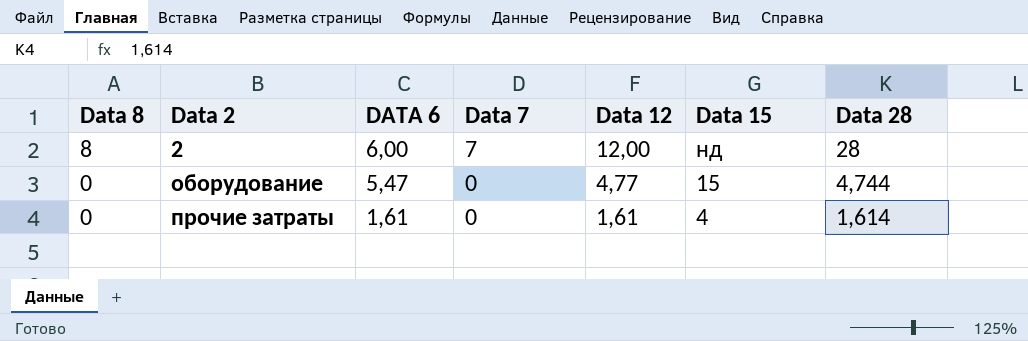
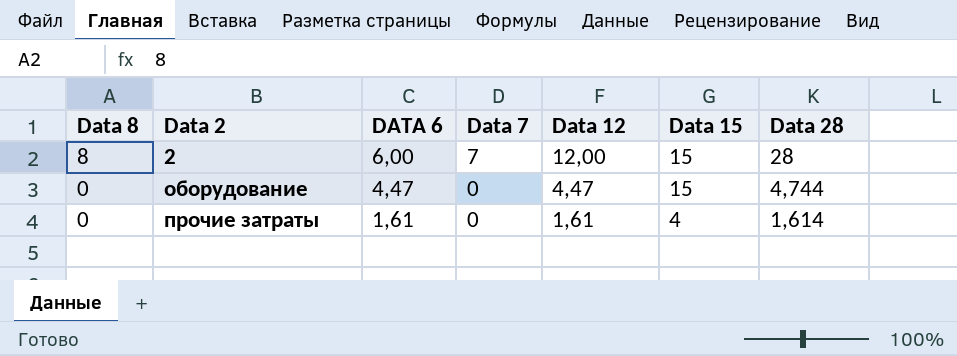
2 | Data 15: нд -> 15
оборудование | DATA 6: 5,47 -> 4,47
оборудование | Data 12: 4,77 -> 4,47

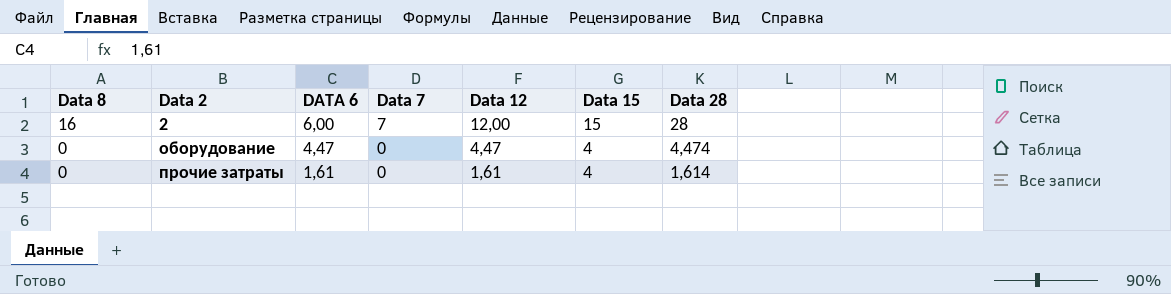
2 | Data 8: 8 -> 16
оборудование | Data 15: 15 -> 4
оборудование | Data 28: 4,744 -> 4,474

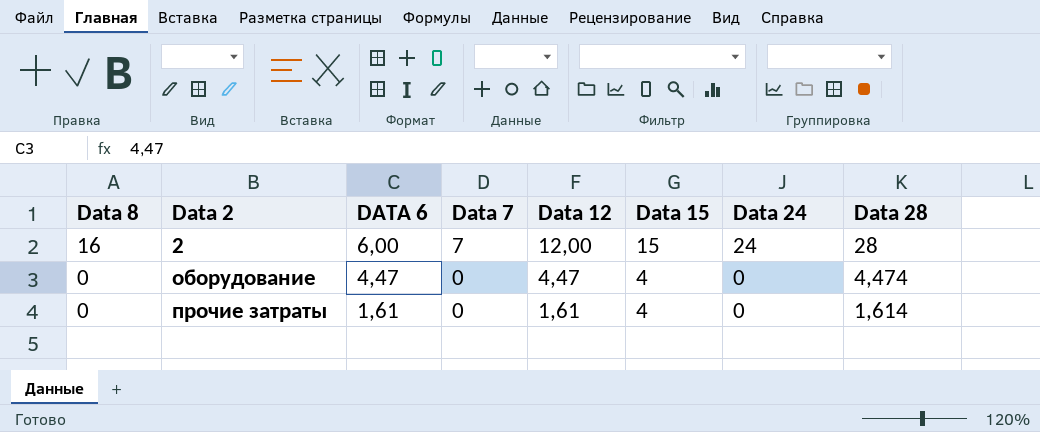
column Data 24 | position: none -> 7

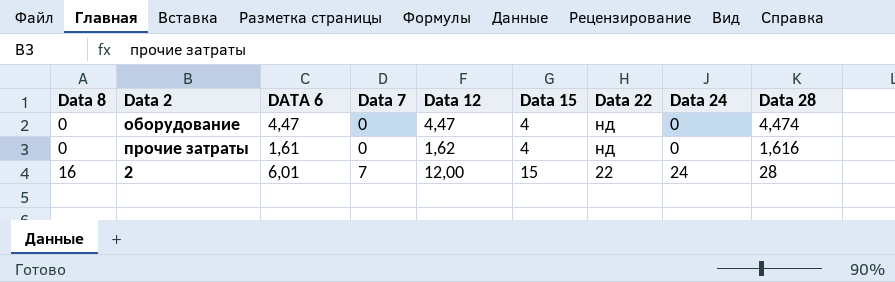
row order: Data 8 descending -> Data 8 ascending
column Data 22 | position: none -> 7
прочие затраты | Data 12: 1,61 -> 1,62
прочие затраты | Data 28: 1,614 -> 1,616
2 | DATA 6: 6,00 -> 6,01

